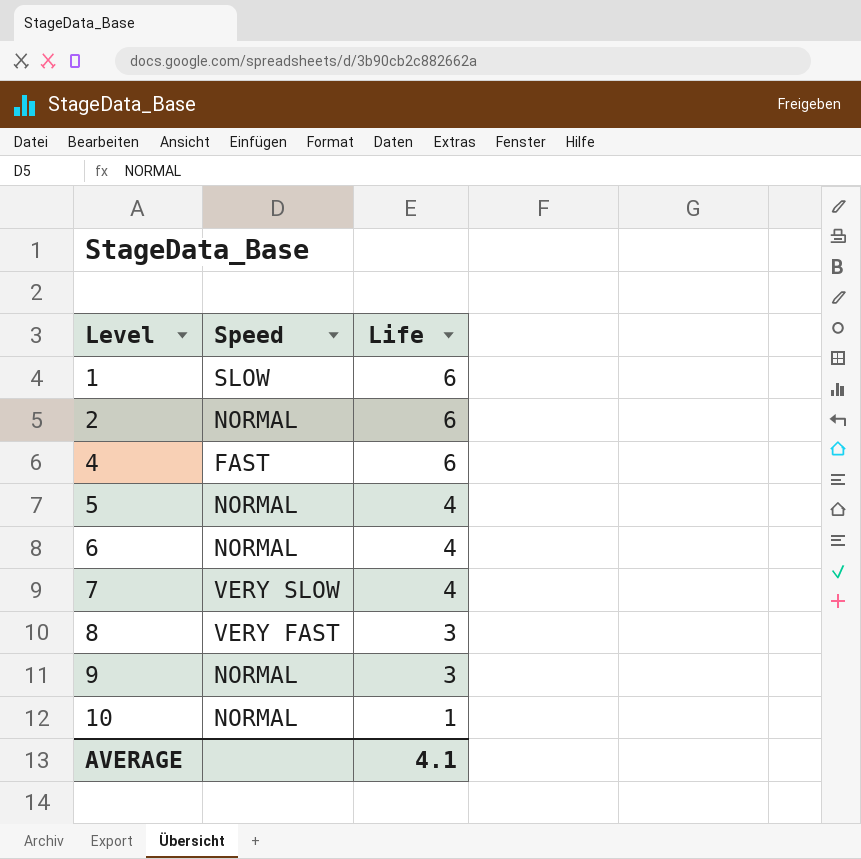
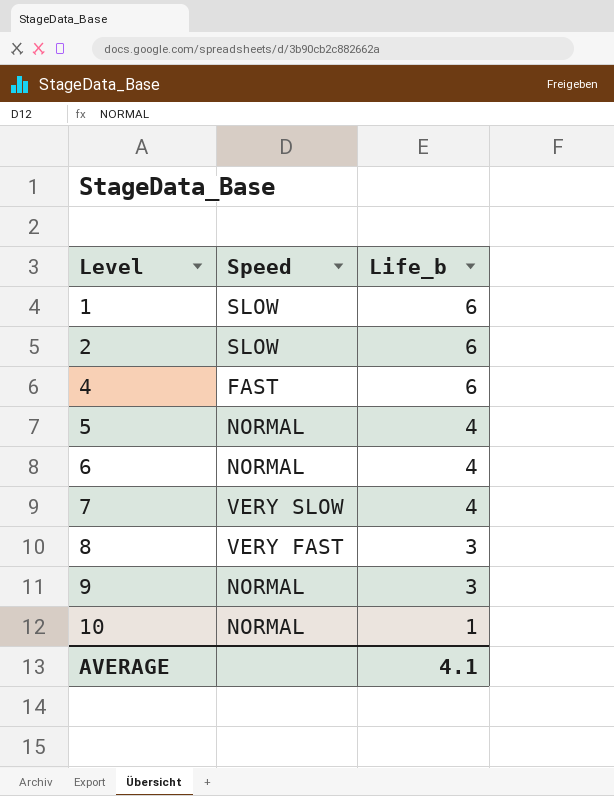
column name: Life -> Life_b
2 | Speed: NORMAL -> SLOW

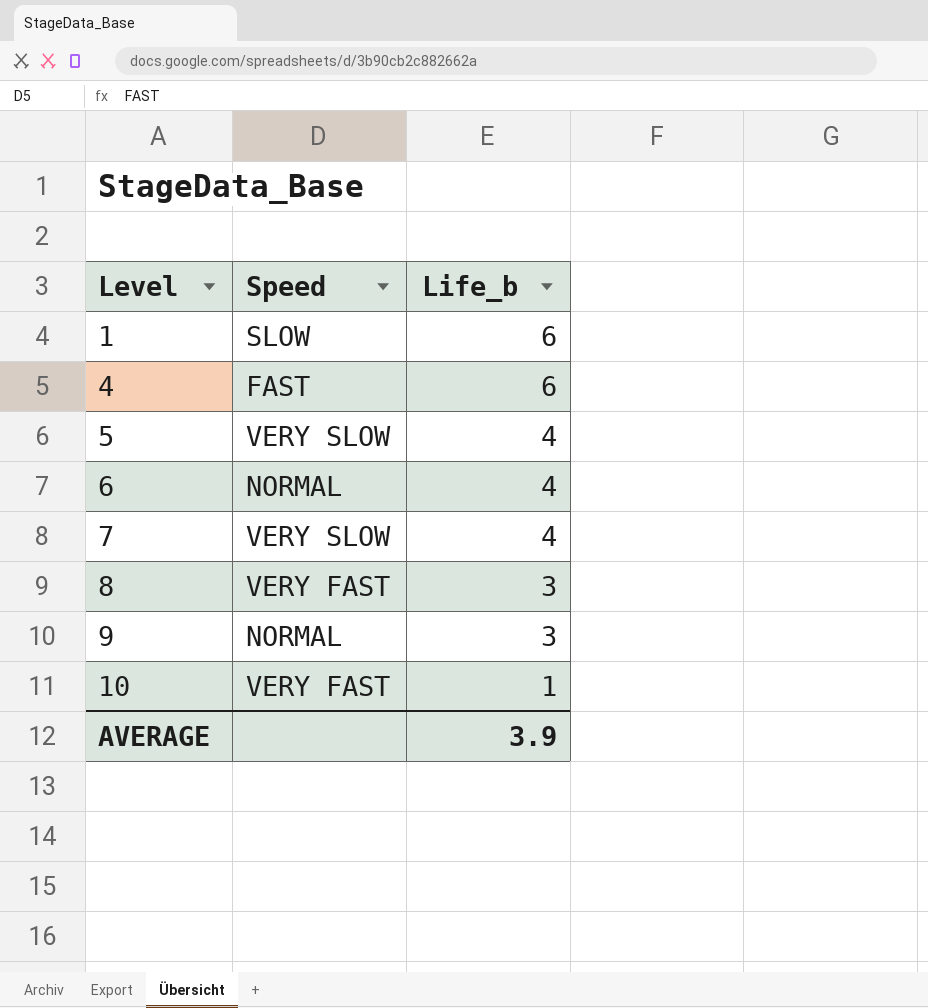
row 2: SLOW | 6 -> none
5 | Speed: NORMAL -> VERY SLOW
10 | Speed: NORMAL -> VERY FAST
AVERAGE | Life_b: 4.1 -> 3.9

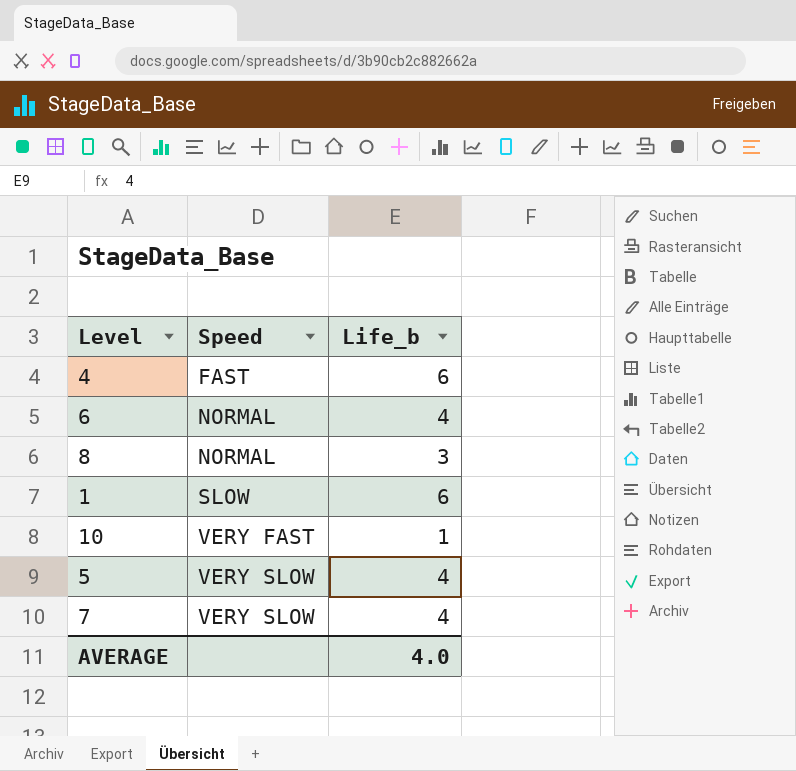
row order: Level ascending -> Speed ascending
row 9: NORMAL | 3 -> none
8 | Speed: VERY FAST -> NORMAL
AVERAGE | Life_b: 3.9 -> 4.0

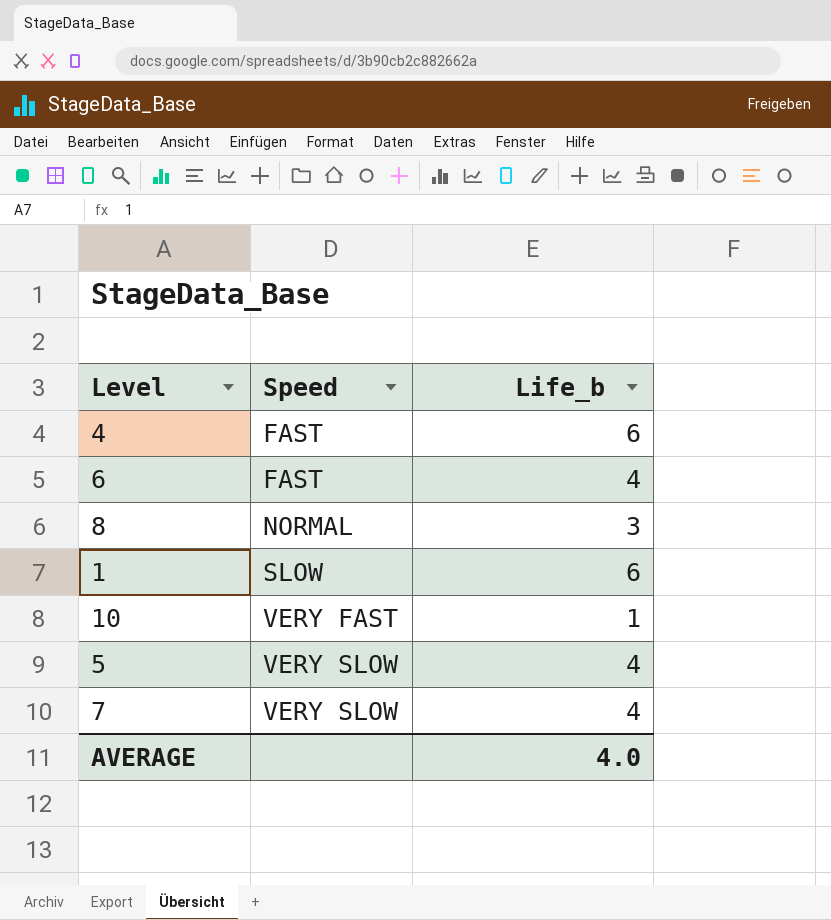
6 | Speed: NORMAL -> FAST

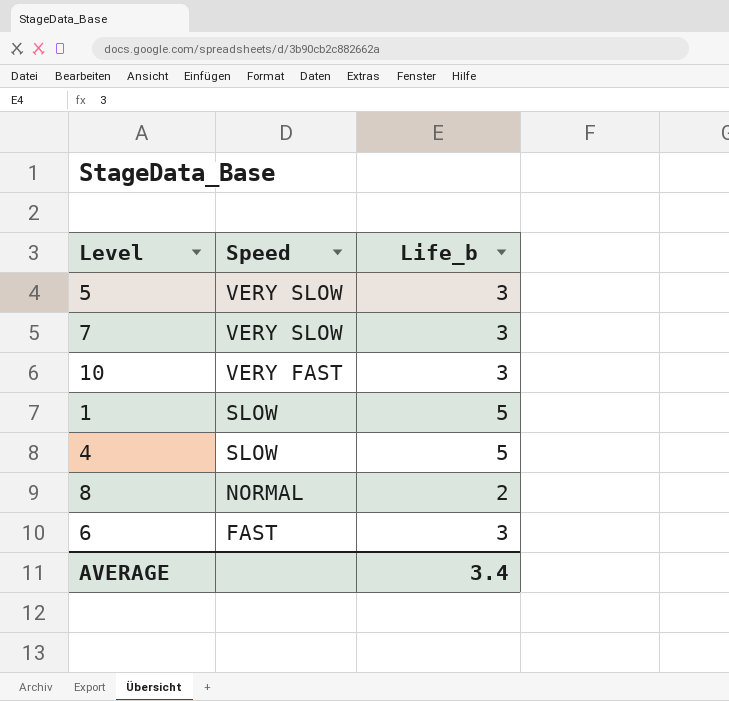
row order: Speed ascending -> Speed descending
5 | Life_b: 4 -> 3
7 | Life_b: 4 -> 3
10 | Life_b: 1 -> 3
1 | Life_b: 6 -> 5
4 | Speed: FAST -> SLOW
4 | Life_b: 6 -> 5
8 | Life_b: 3 -> 2
6 | Life_b: 4 -> 3
AVERAGE | Life_b: 4.0 -> 3.4

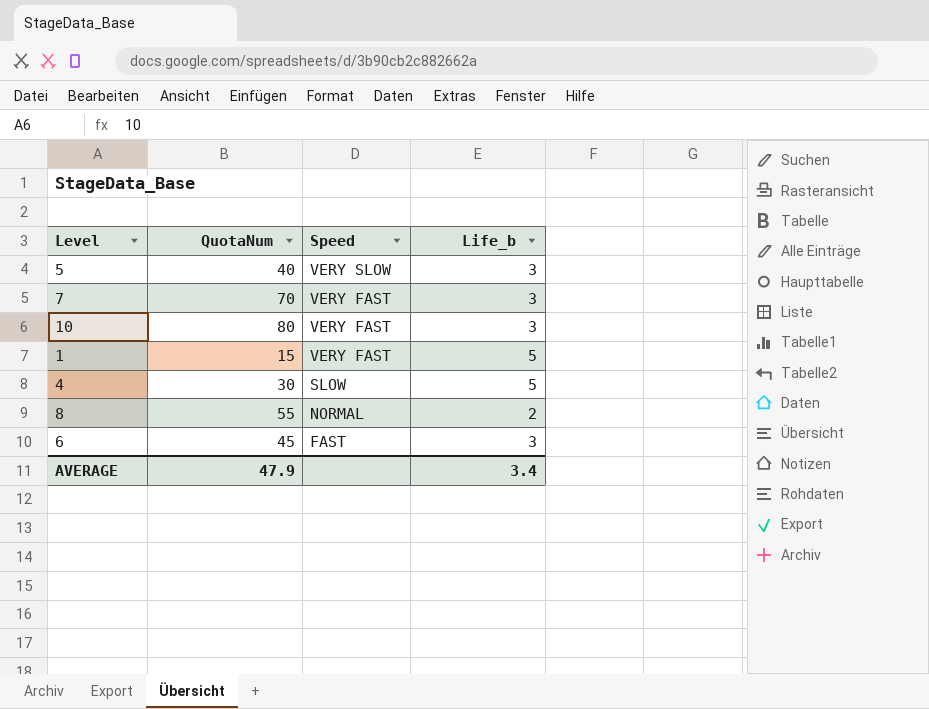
column QuotaNum | position: none -> 2
7 | Speed: VERY SLOW -> VERY FAST
1 | Speed: SLOW -> VERY FAST

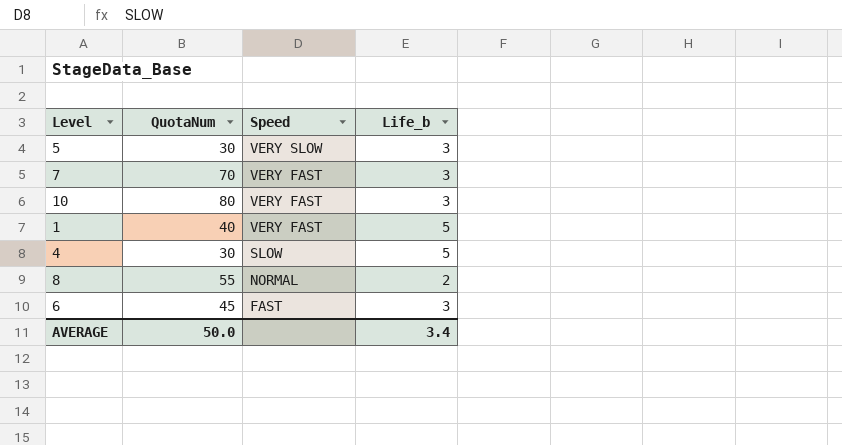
5 | QuotaNum: 40 -> 30
1 | QuotaNum: 15 -> 40
AVERAGE | QuotaNum: 47.9 -> 50.0

